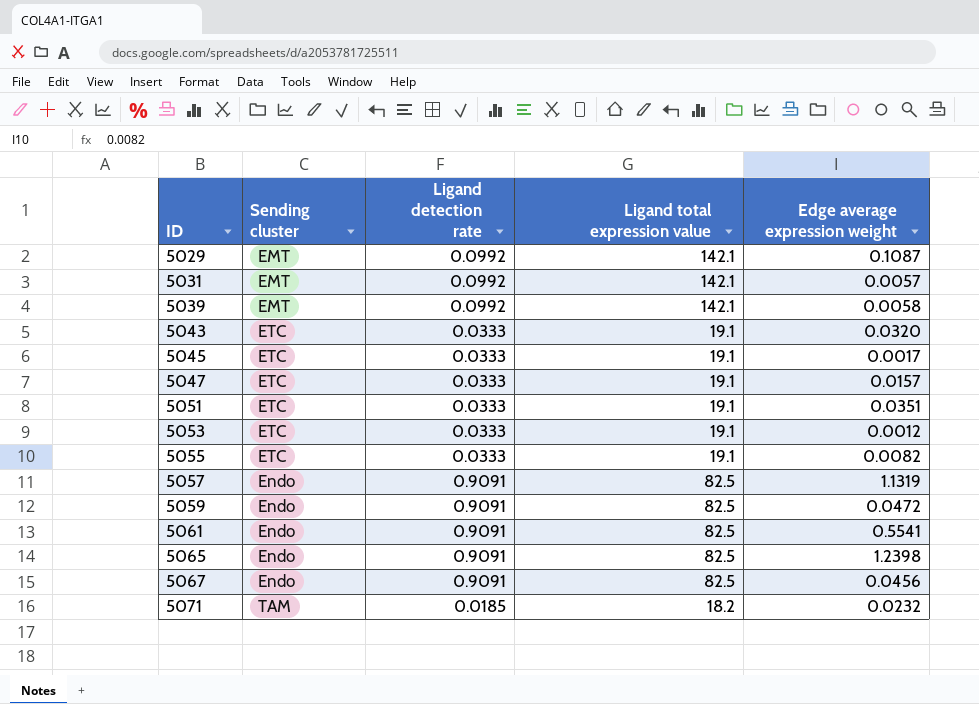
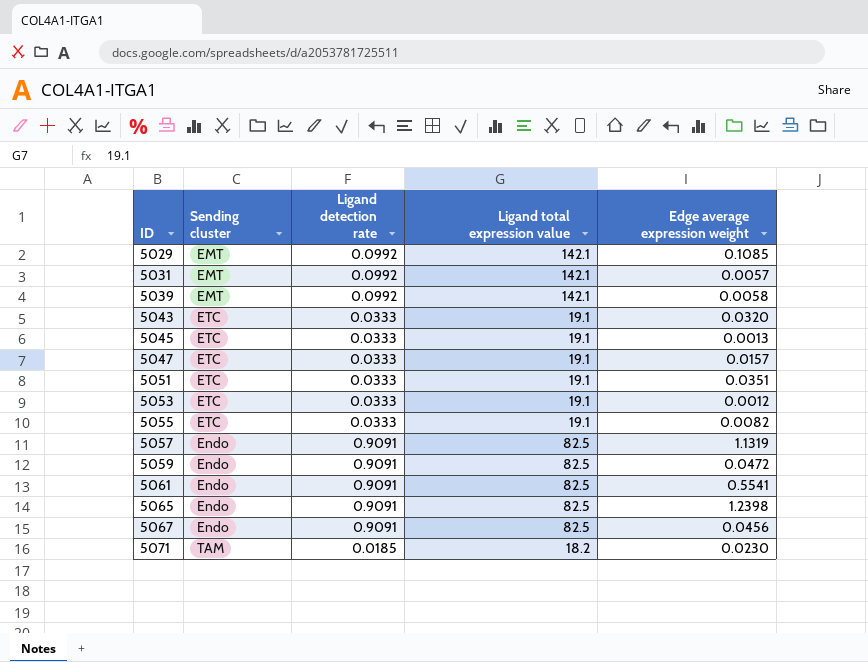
5029 | Edge average expression weight: 0.1087 -> 0.1085
5045 | Edge average expression weight: 0.0017 -> 0.0013
5071 | Edge average expression weight: 0.0232 -> 0.0230

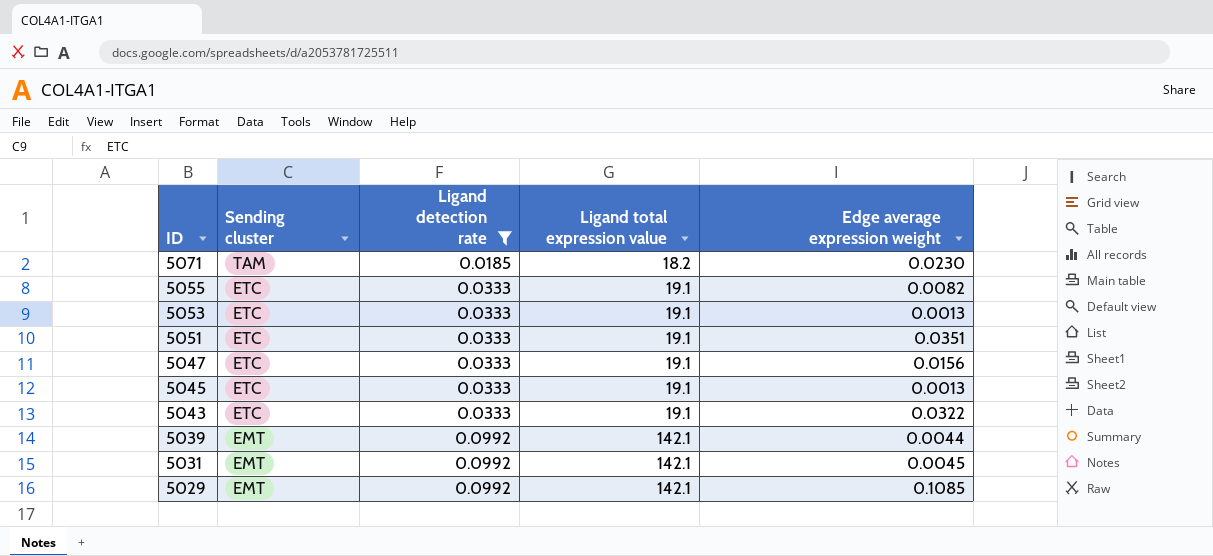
filter: none -> Ligand detection rate != 0.9091
row order: ID ascending -> ID descending
5053 | Edge average expression weight: 0.0012 -> 0.0013
5047 | Edge average expression weight: 0.0157 -> 0.0156
5043 | Edge average expression weight: 0.0320 -> 0.0322
5039 | Edge average expression weight: 0.0058 -> 0.0044
5031 | Edge average expression weight: 0.0057 -> 0.0045

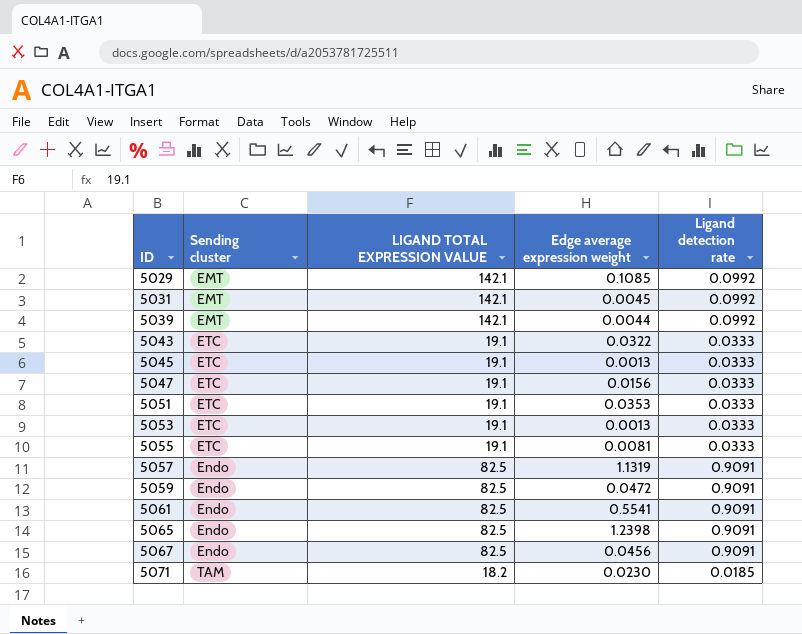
filter: Ligand detection rate != 0.9091 -> none
row order: ID descending -> ID ascending
column name: Ligand total expression value -> LIGAND TOTAL EXPRESSION VALUE
column Ligand detection rate | position: 3 -> 5
5051 | Edge average expression weight: 0.0351 -> 0.0353
5055 | Edge average expression weight: 0.0082 -> 0.0081

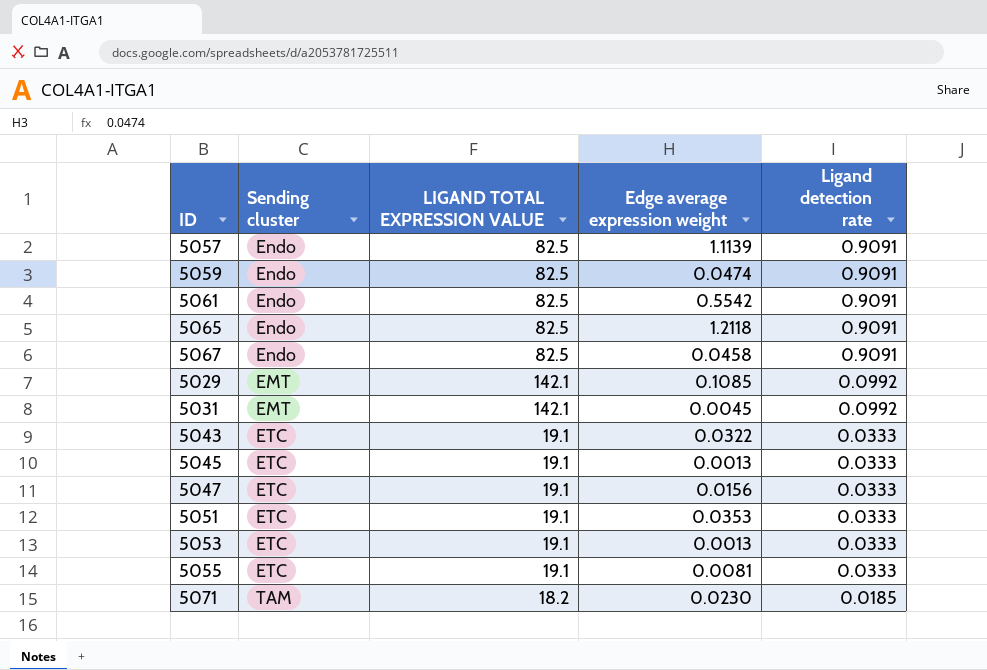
row order: ID ascending -> Ligand detection rate descending
row 5039: EMT | 142.1 | 0.0044 | 0.0992 -> none
5057 | Edge average expression weight: 1.1319 -> 1.1139
5059 | Edge average expression weight: 0.0472 -> 0.0474
5061 | Edge average expression weight: 0.5541 -> 0.5542
5065 | Edge average expression weight: 1.2398 -> 1.2118
5067 | Edge average expression weight: 0.0456 -> 0.0458

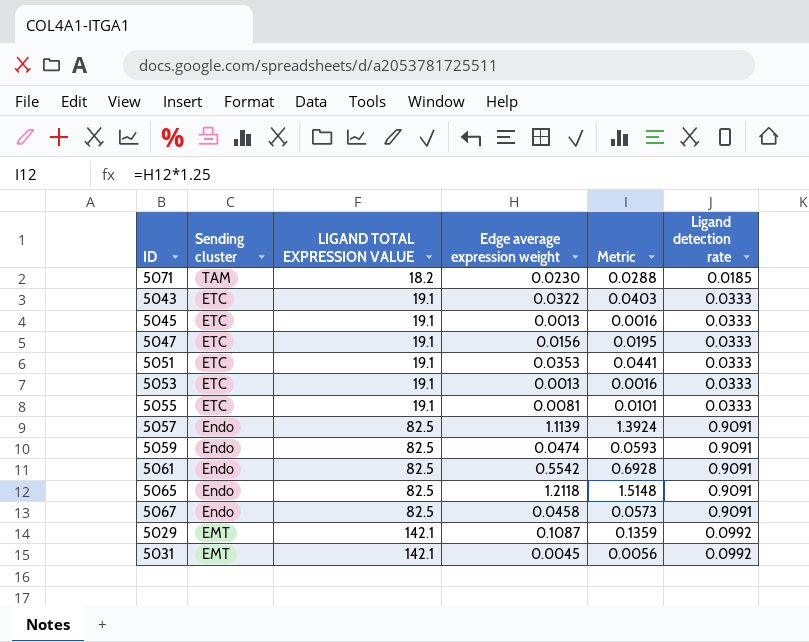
row order: Ligand detection rate descending -> Sending cluster descending
column Metric | formula: none -> [Edge average expression weight] * 1.25
5029 | Edge average expression weight: 0.1085 -> 0.1087

